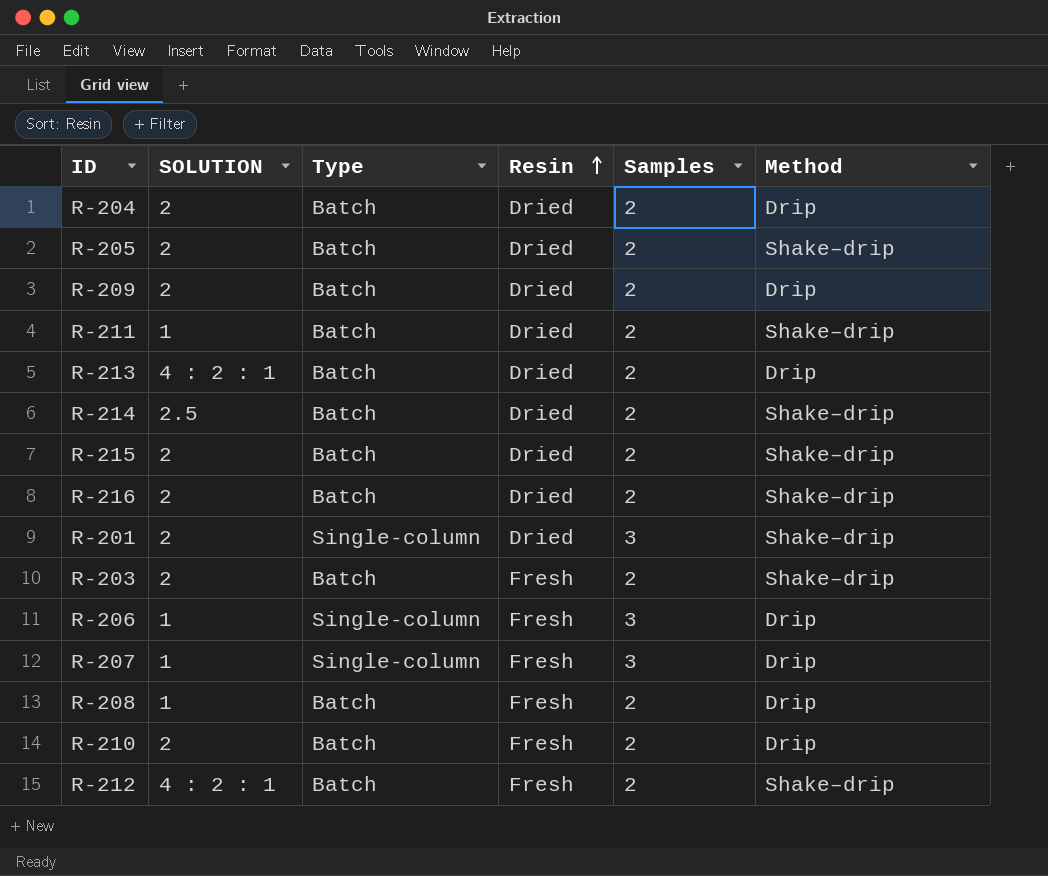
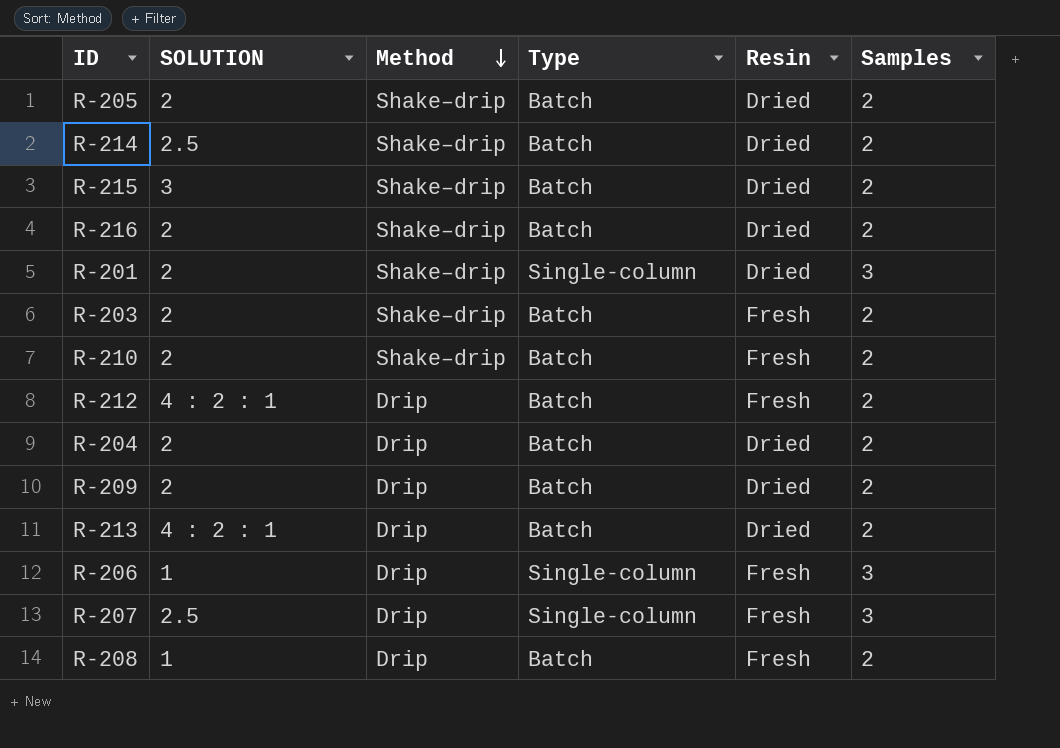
row order: Resin ascending -> Method descending
column Method | position: 6 -> 3
row R-211: 1 | Batch | Dried | 2 | Shake–drip -> none
R-215 | SOLUTION: 2 -> 3
R-210 | Method: Drip -> Shake–drip
R-212 | Method: Shake–drip -> Drip
R-207 | SOLUTION: 1 -> 2.5

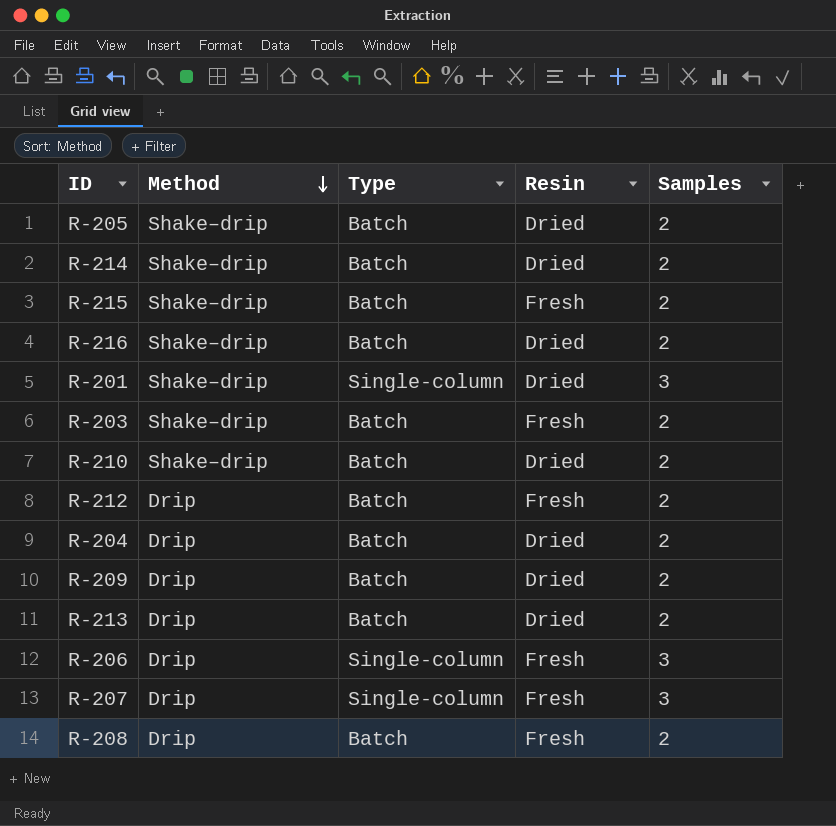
column SOLUTION | position: 2 -> none
R-215 | Resin: Dried -> Fresh
R-210 | Resin: Fresh -> Dried

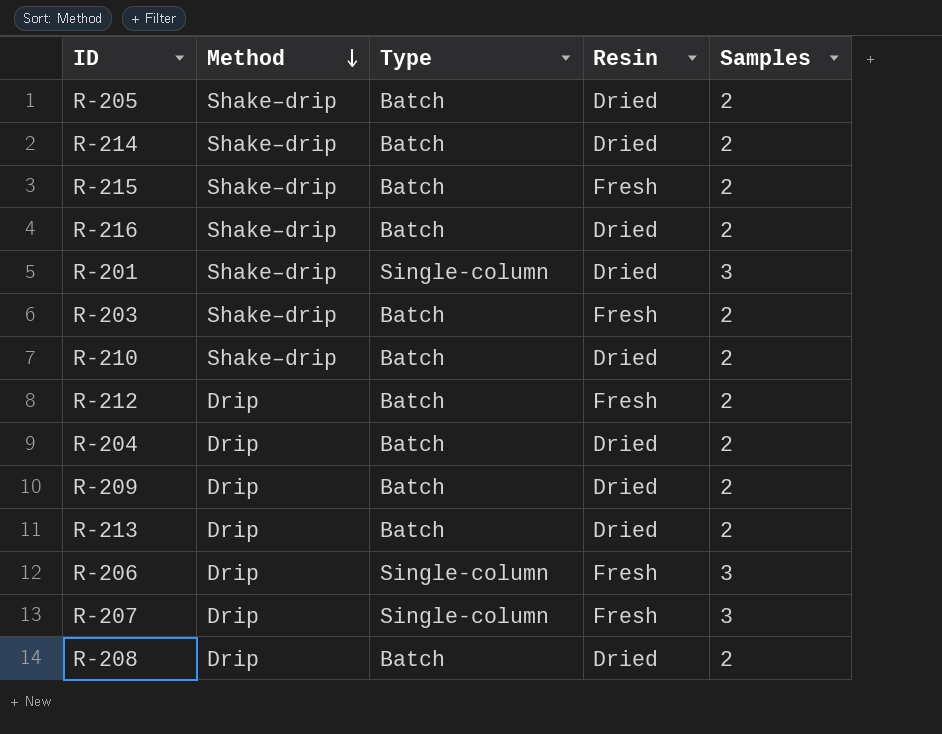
R-208 | Resin: Fresh -> Dried

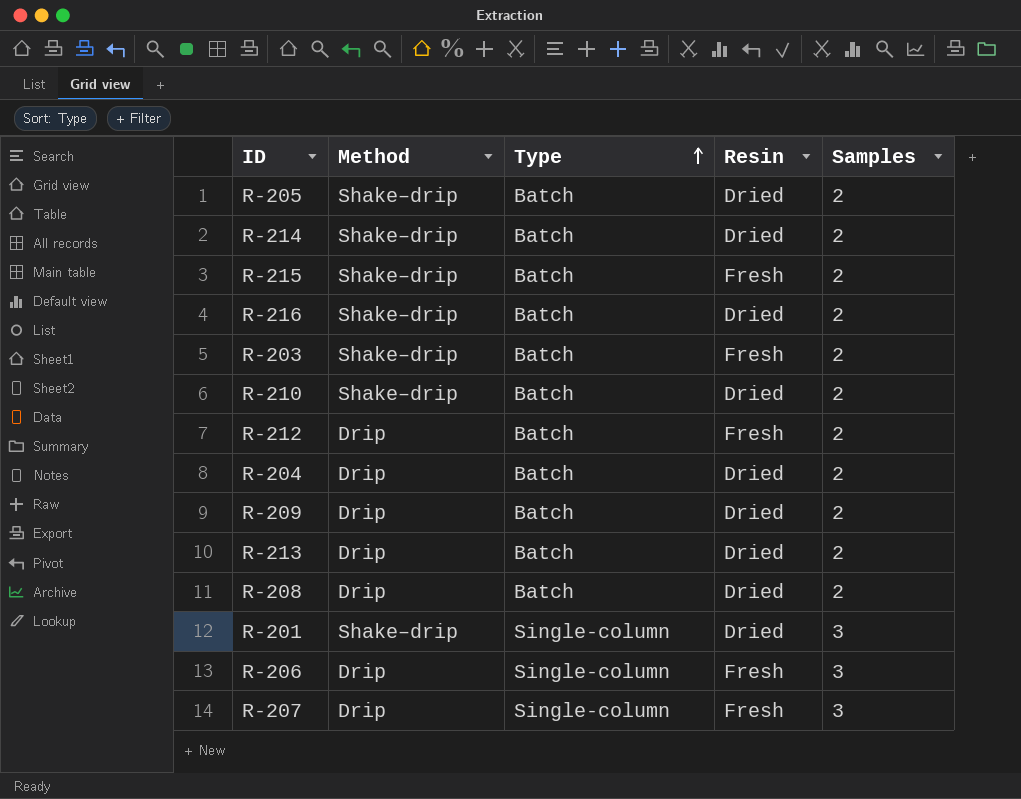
row order: Method descending -> Type ascending

